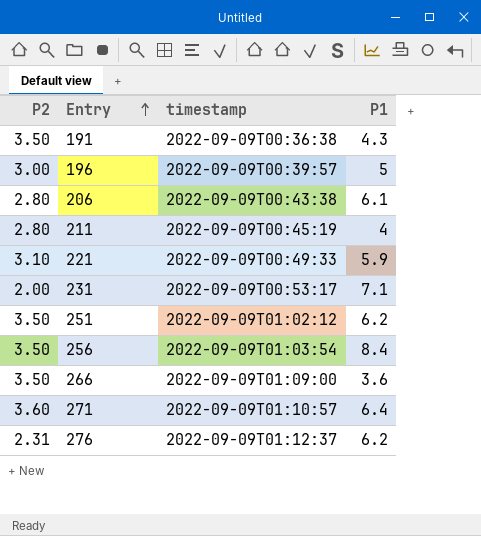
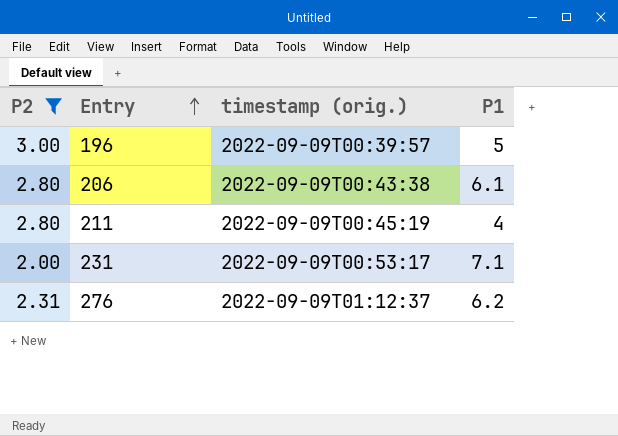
filter: none -> P2 <= 3.00
column name: timestamp -> timestamp (orig.)

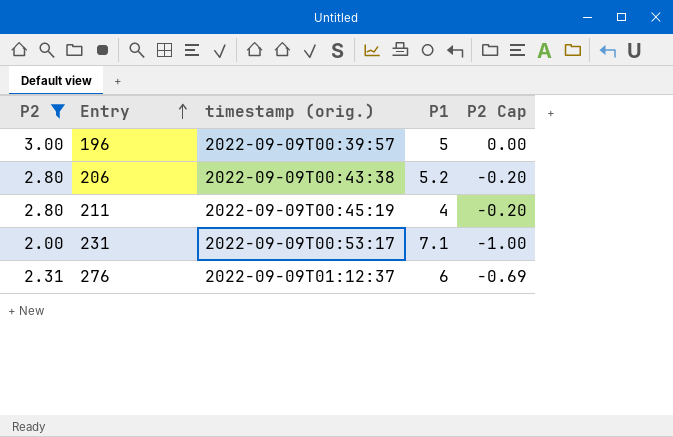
column P2 Cap | formula: none -> [P2] - 3
206 | P1: 6.1 -> 5.2
276 | P1: 6.2 -> 6

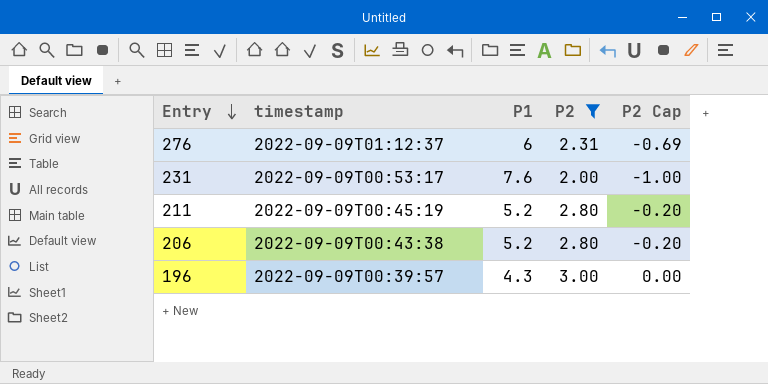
row order: Entry ascending -> Entry descending
column name: timestamp (orig.) -> timestamp
column P2 | position: 1 -> 4
231 | P1: 7.1 -> 7.6
211 | P1: 4 -> 5.2
196 | P1: 5 -> 4.3

